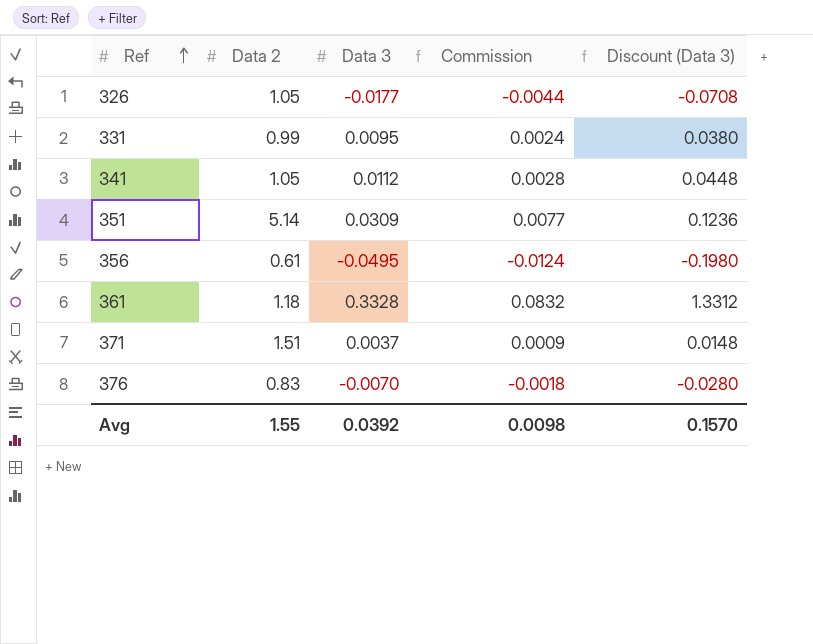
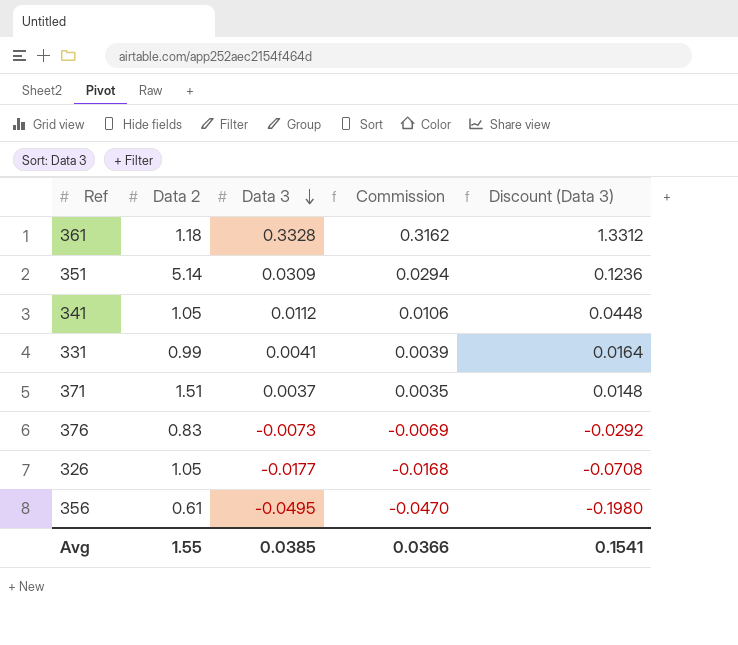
row order: Ref ascending -> Data 3 descending
column Commission | formula: [Data 3] * 0.25 -> [Data 3] * 0.95
331 | Data 3: 0.0095 -> 0.0041
331 | Discount (Data 3): 0.0380 -> 0.0164
376 | Data 3: -0.0070 -> -0.0073
376 | Discount (Data 3): -0.0280 -> -0.0292
Avg | Data 3: 0.0392 -> 0.0385
Avg | Commission: 0.0098 -> 0.0366
Avg | Discount (Data 3): 0.1570 -> 0.1541

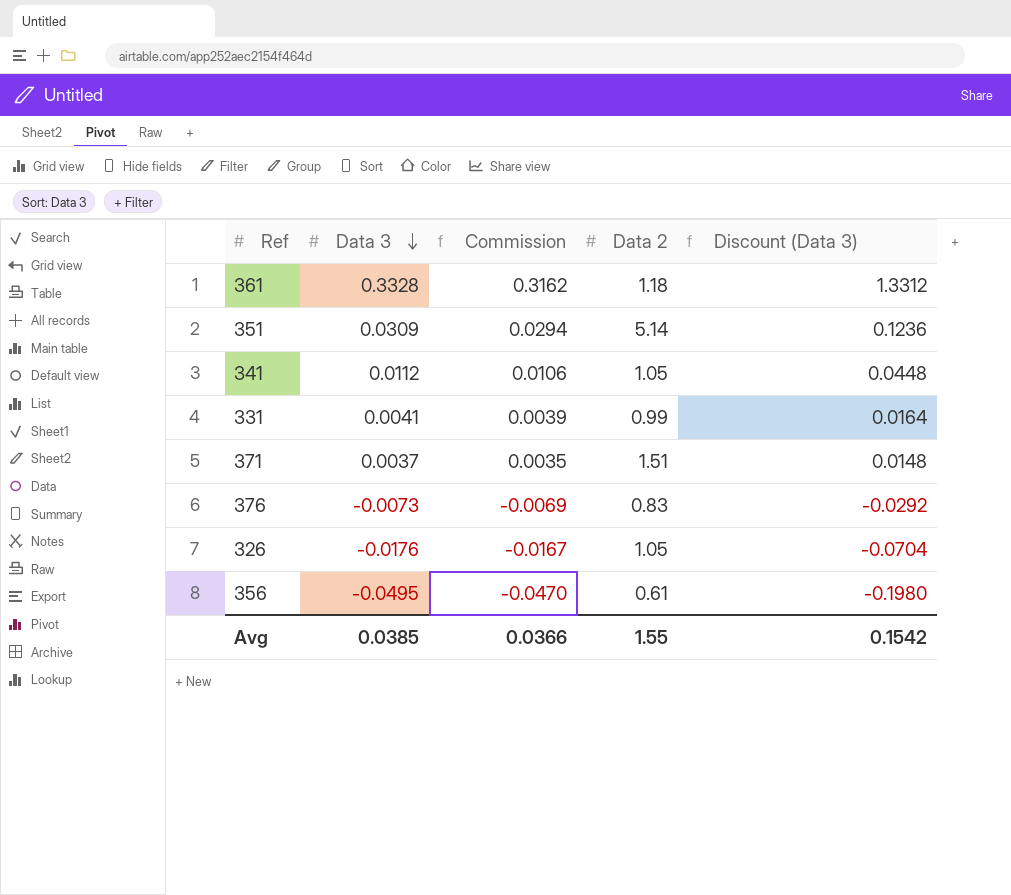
column Data 2 | position: 2 -> 4
326 | Data 3: -0.0177 -> -0.0176
326 | Commission: -0.0168 -> -0.0167
326 | Discount (Data 3): -0.0708 -> -0.0704
Avg | Discount (Data 3): 0.1541 -> 0.1542

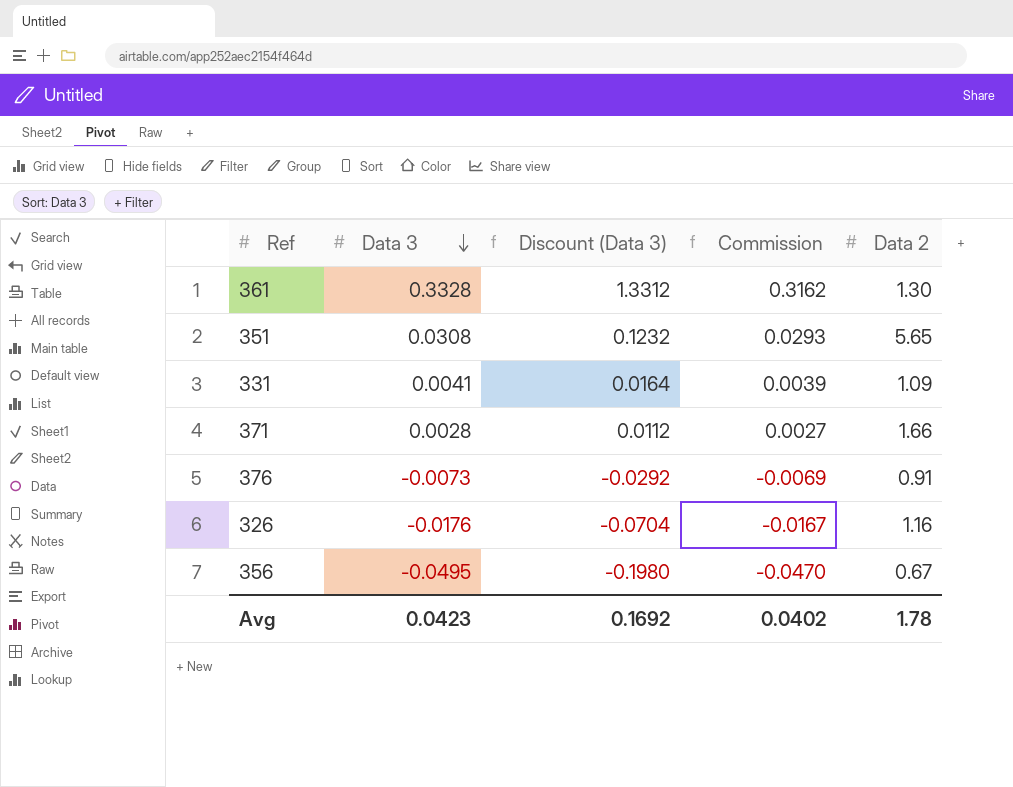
column Discount (Data 3) | position: 5 -> 3
row 341: 0.0112 | 0.0106 | 1.05 | 0.0448 -> none
361 | Data 2: 1.18 -> 1.30
351 | Data 3: 0.0309 -> 0.0308
351 | Discount (Data 3): 0.1236 -> 0.1232
351 | Commission: 0.0294 -> 0.0293
351 | Data 2: 5.14 -> 5.65
331 | Data 2: 0.99 -> 1.09
371 | Data 3: 0.0037 -> 0.0028
371 | Discount (Data 3): 0.0148 -> 0.0112
371 | Commission: 0.0035 -> 0.0027
371 | Data 2: 1.51 -> 1.66
376 | Data 2: 0.83 -> 0.91
326 | Data 2: 1.05 -> 1.16
356 | Data 2: 0.61 -> 0.67
Avg | Data 3: 0.0385 -> 0.0423
Avg | Discount (Data 3): 0.1542 -> 0.1692
Avg | Commission: 0.0366 -> 0.0402
Avg | Data 2: 1.55 -> 1.78

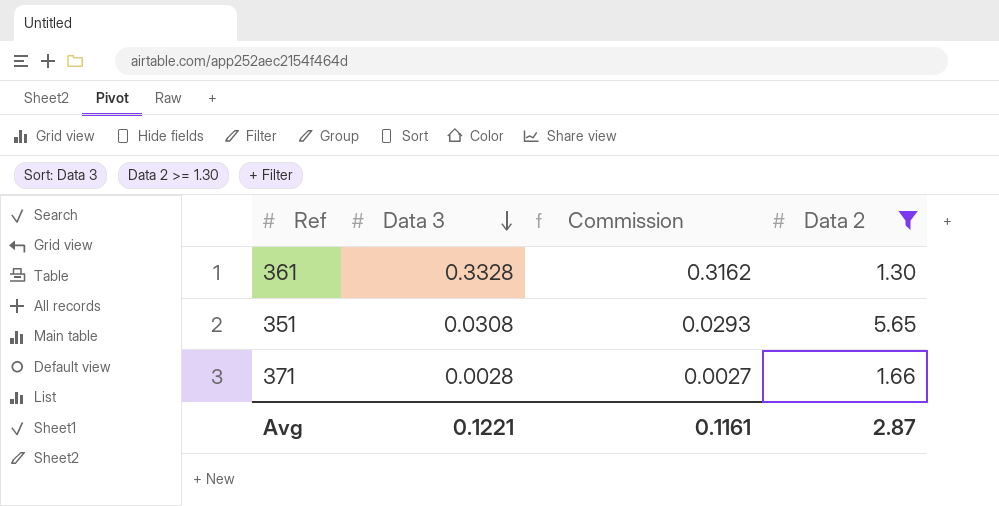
filter: none -> Data 2 >= 1.30
column Discount (Data 3) | formula: [Data 3] * 4 -> none
Avg | Data 3: 0.0423 -> 0.1221
Avg | Commission: 0.0402 -> 0.1161
Avg | Data 2: 1.78 -> 2.87

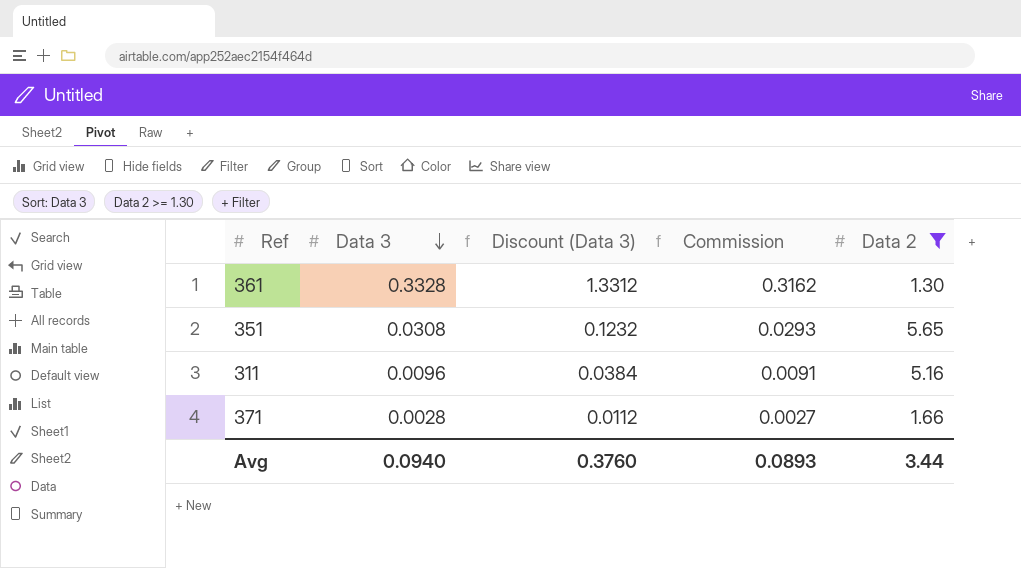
column Discount (Data 3) | formula: none -> [Data 3] * 4
row 311: none -> 0.0096 | 0.0384 | 0.0091 | 5.16
Avg | Data 3: 0.1221 -> 0.0940
Avg | Commission: 0.1161 -> 0.0893
Avg | Data 2: 2.87 -> 3.44

